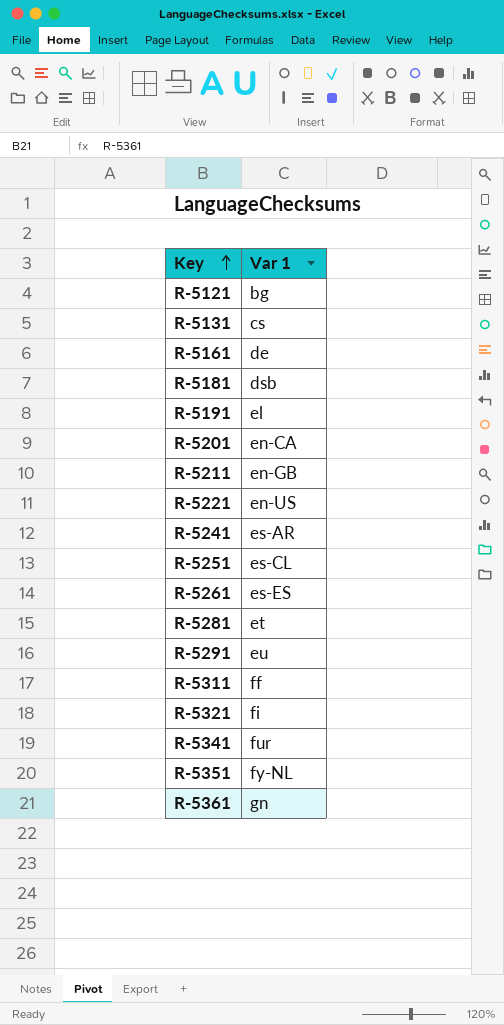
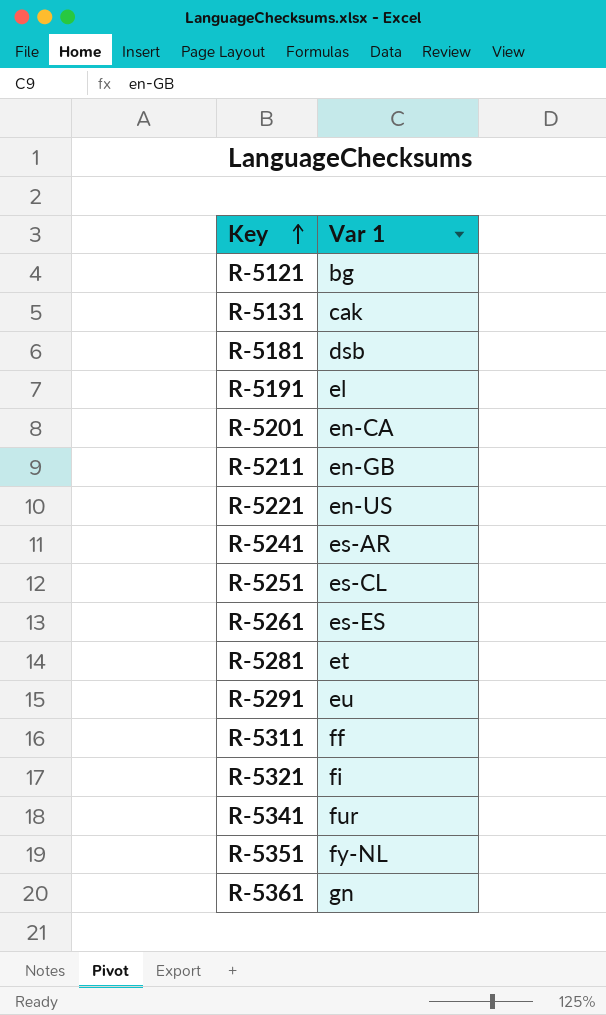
row R-5161: de -> none
R-5131 | Var 1: cs -> cak

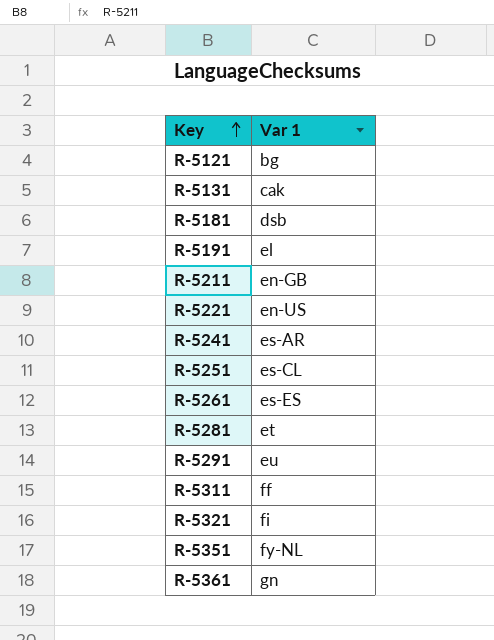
row R-5201: en-CA -> none
row R-5341: fur -> none

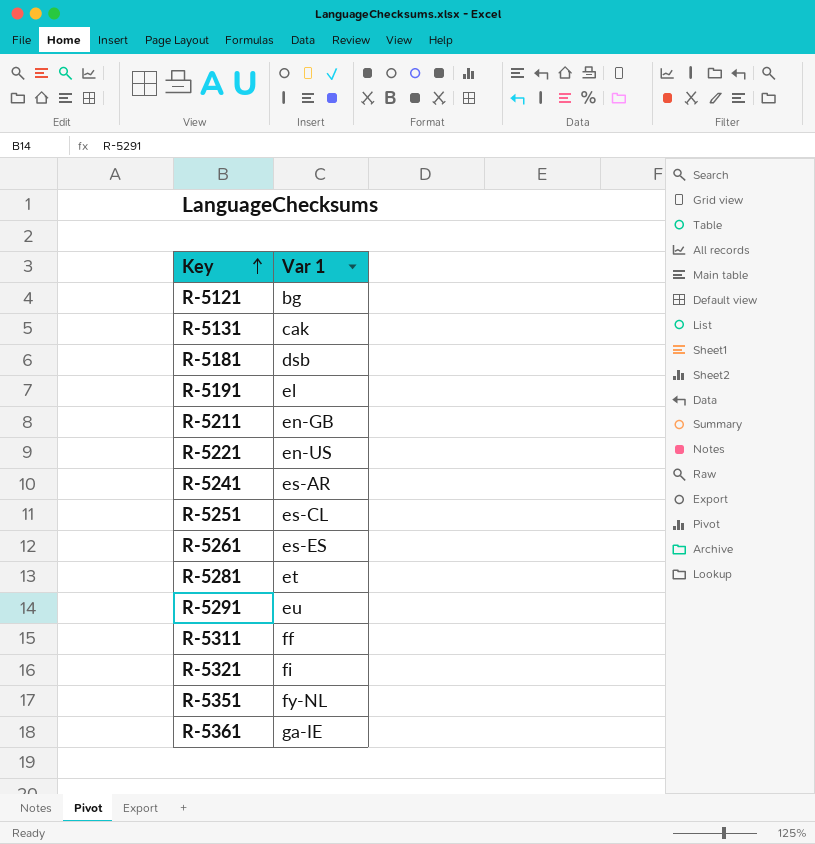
R-5361 | Var 1: gn -> ga-IE

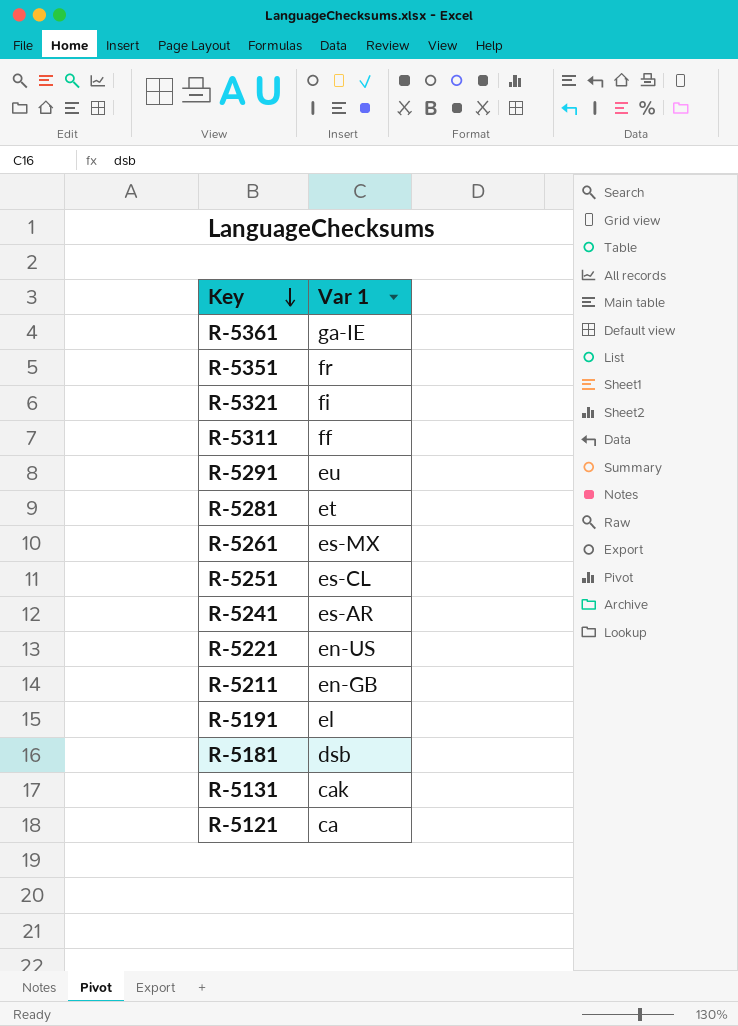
row order: Key ascending -> Key descending
R-5351 | Var 1: fy-NL -> fr
R-5261 | Var 1: es-ES -> es-MX
R-5121 | Var 1: bg -> ca

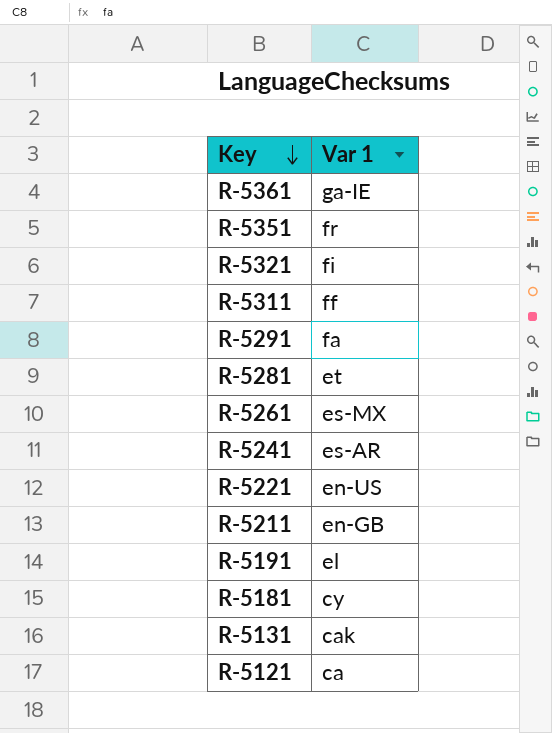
row R-5251: es-CL -> none
R-5291 | Var 1: eu -> fa
R-5181 | Var 1: dsb -> cy

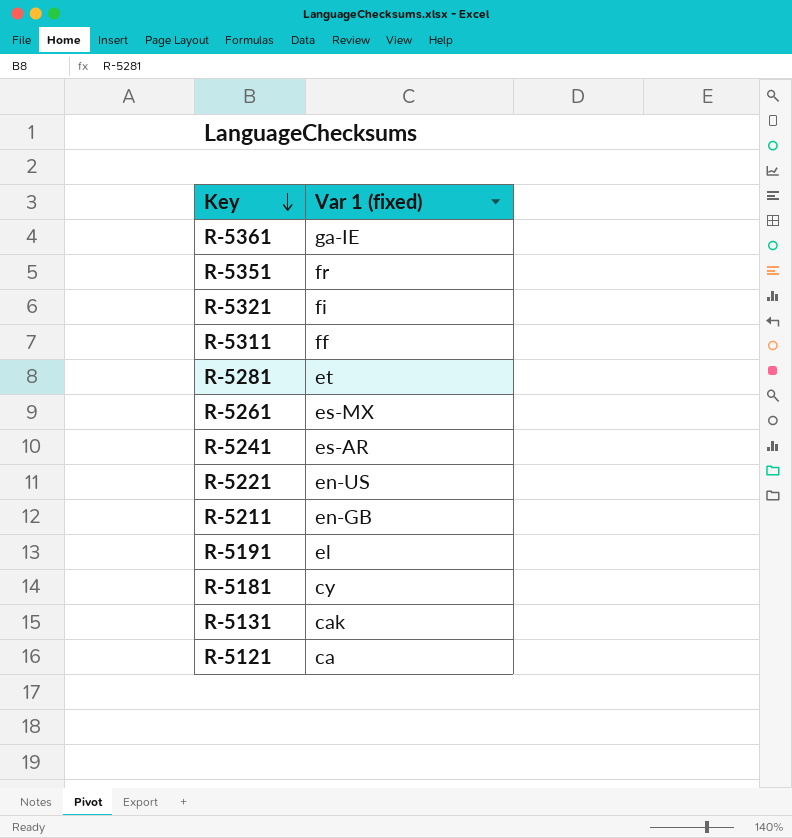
column name: Var 1 -> Var 1 (fixed)
row R-5291: fa -> none

